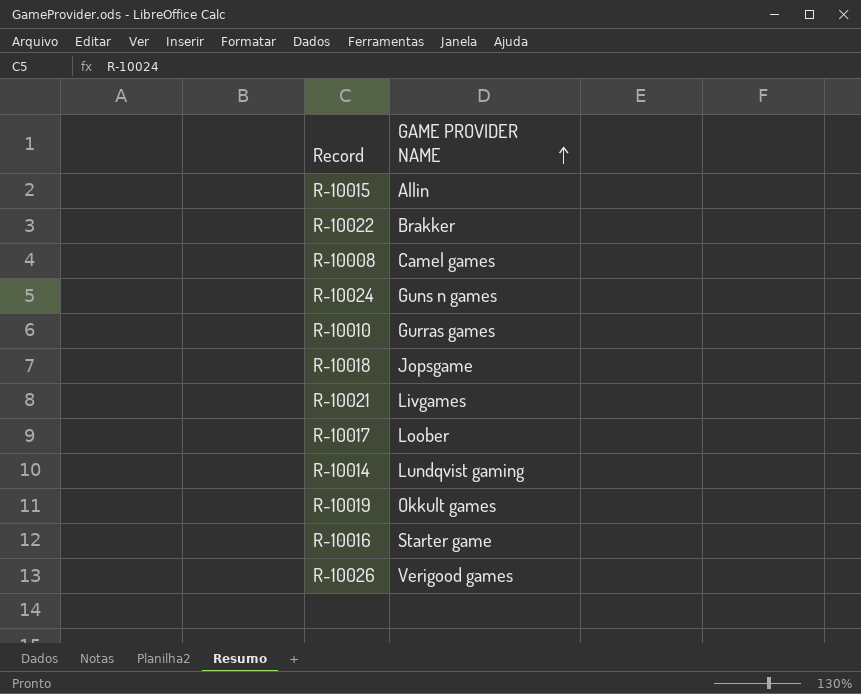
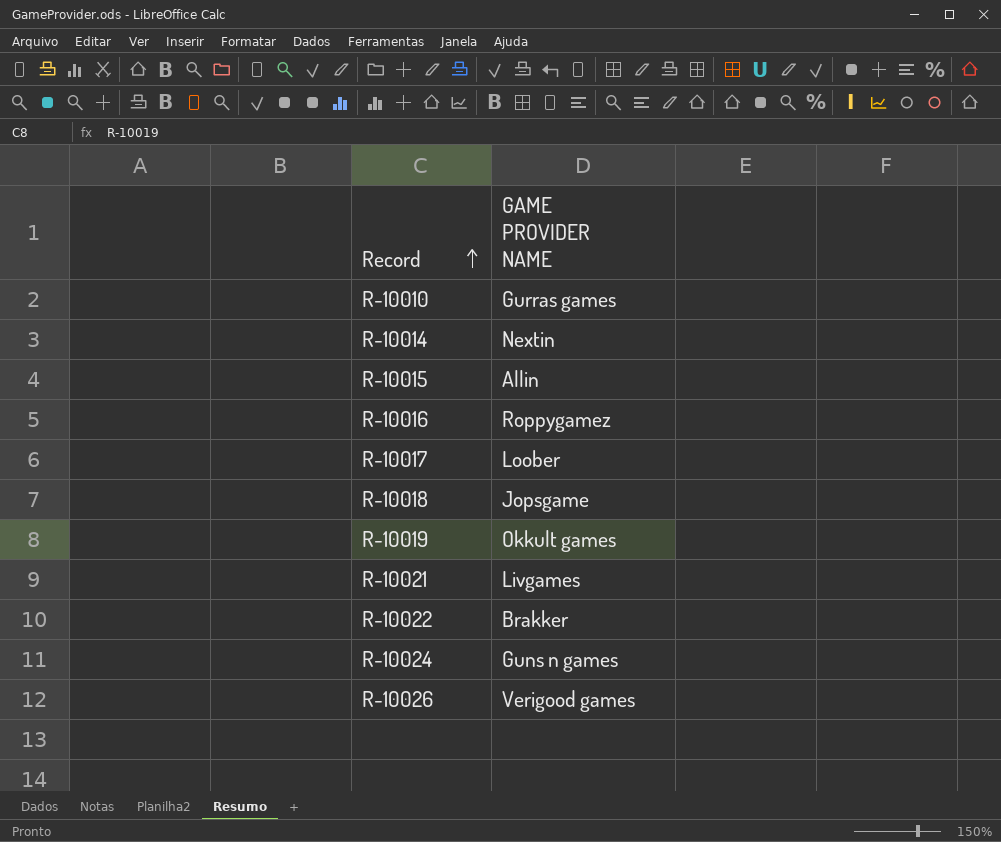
row order: GAME PROVIDER NAME ascending -> Record ascending
row R-10008: Camel games -> none
R-10014 | GAME PROVIDER NAME: Lundqvist gaming -> Nextin
R-10016 | GAME PROVIDER NAME: Starter game -> Roppygamez

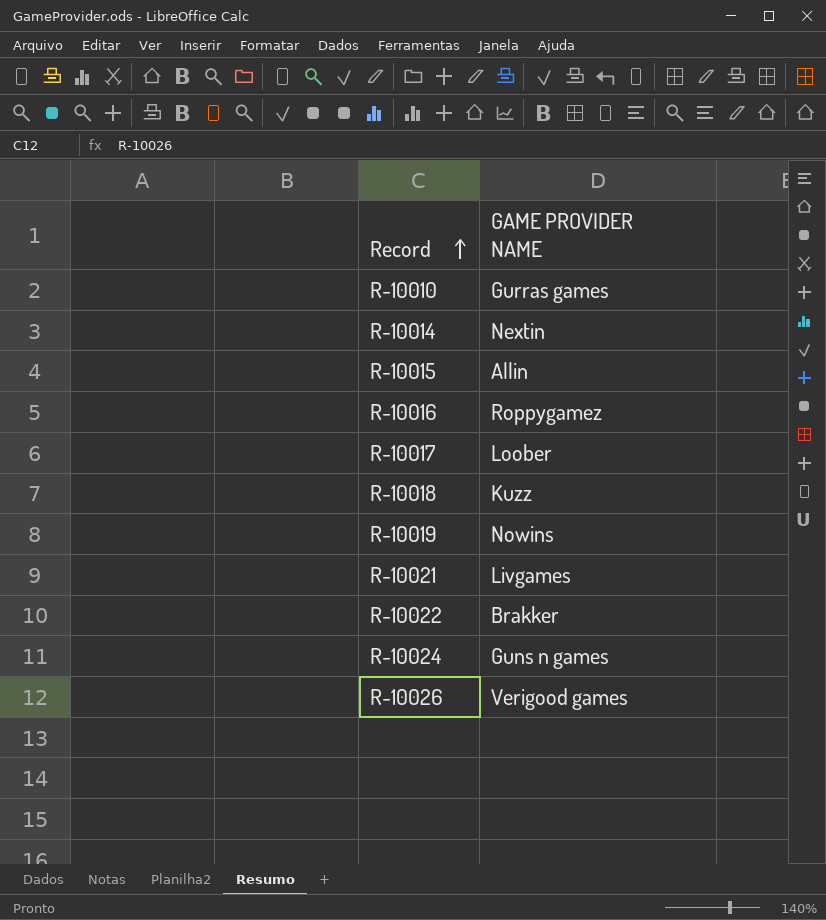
R-10018 | GAME PROVIDER NAME: Jopsgame -> Kuzz
R-10019 | GAME PROVIDER NAME: Okkult games -> Nowins

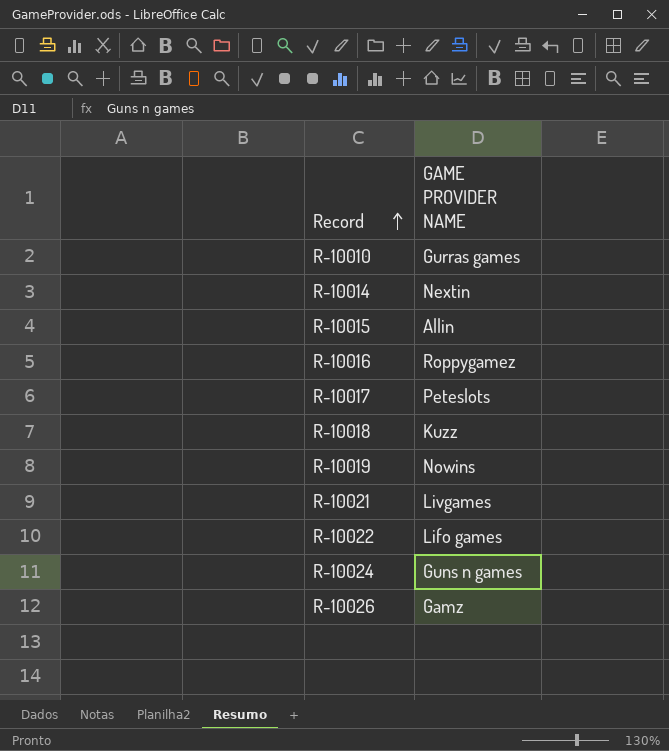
R-10017 | GAME PROVIDER NAME: Loober -> Peteslots
R-10022 | GAME PROVIDER NAME: Brakker -> Lifo games
R-10026 | GAME PROVIDER NAME: Verigood games -> Gamz

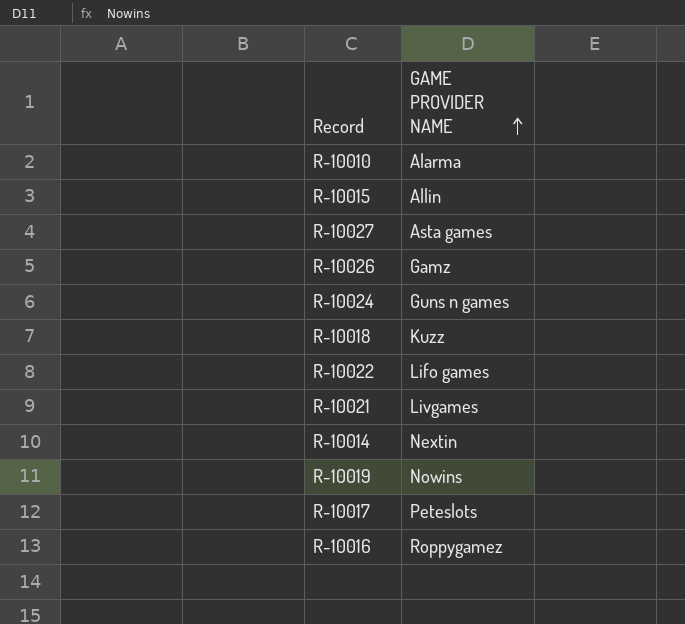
row order: Record ascending -> GAME PROVIDER NAME ascending
R-10010 | GAME PROVIDER NAME: Gurras games -> Alarma
row R-10027: none -> Asta games

